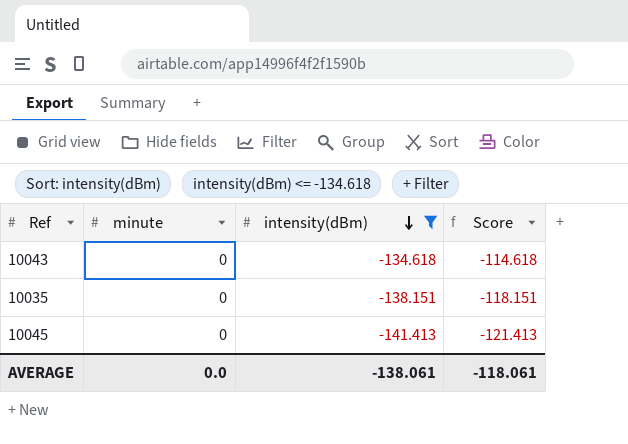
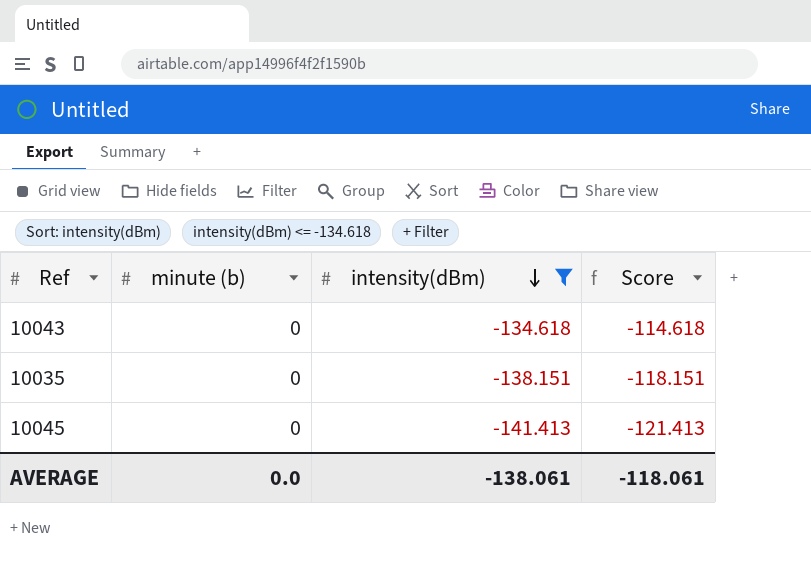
column name: minute -> minute (b)

